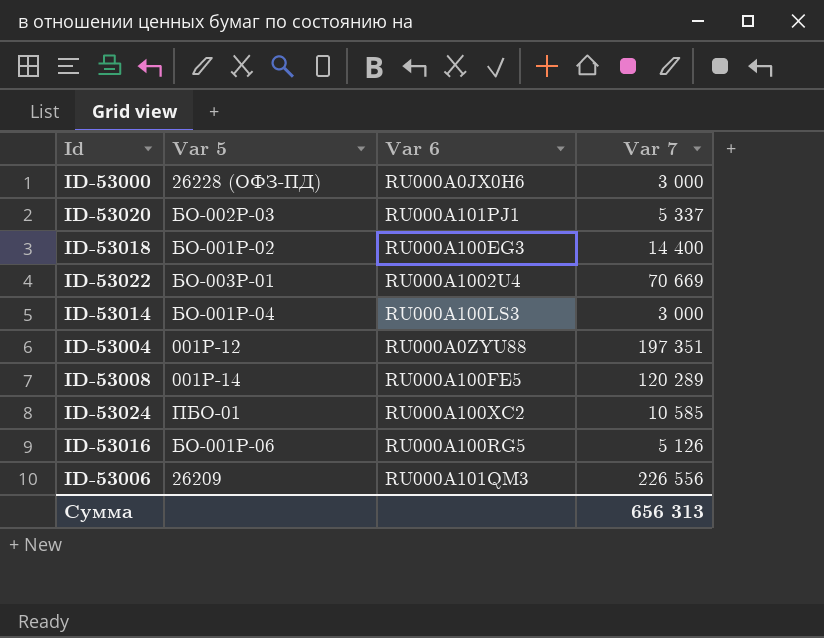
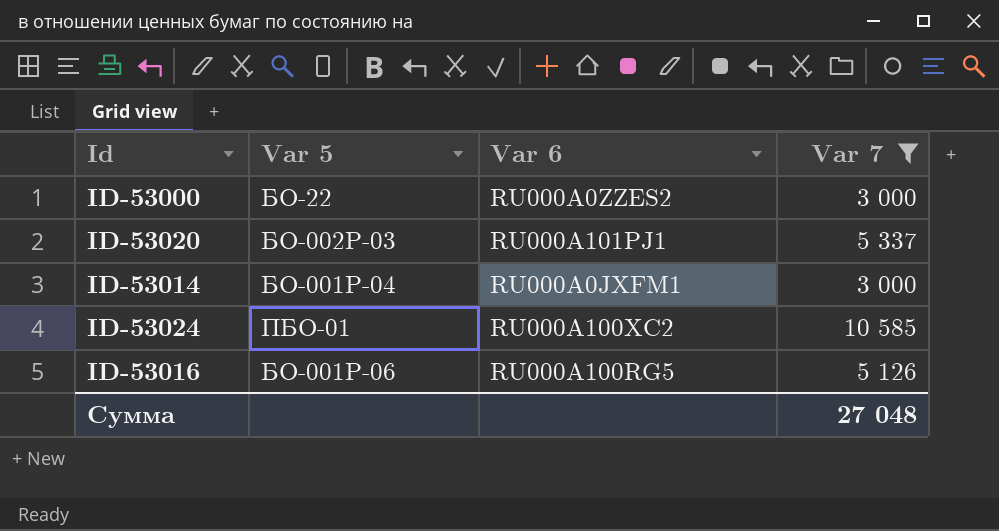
filter: none -> Var 7 <= 10 585
ID-53000 | Var 5: 26228 (ОФЗ-ПД) -> БО-22
ID-53000 | Var 6: RU000A0JX0H6 -> RU000A0ZZES2
ID-53014 | Var 6: RU000A100LS3 -> RU000A0JXFM1
Сумма | Var 7: 656 313 -> 27 048

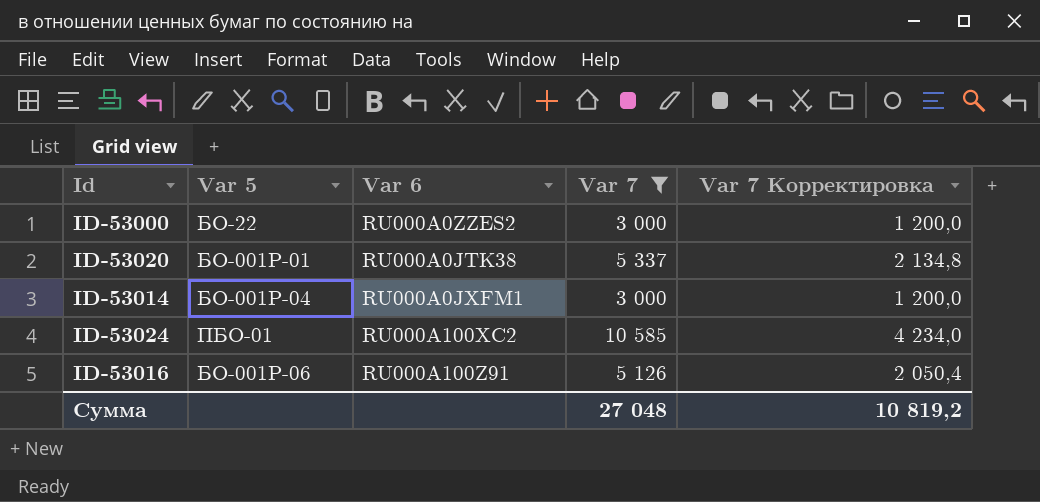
column Var 7 Корректировка | formula: none -> [Var 7] * 0,4
ID-53020 | Var 5: БО-002Р-03 -> БО-001P-01
ID-53020 | Var 6: RU000A101PJ1 -> RU000A0JTK38
ID-53016 | Var 6: RU000A100RG5 -> RU000A100Z91

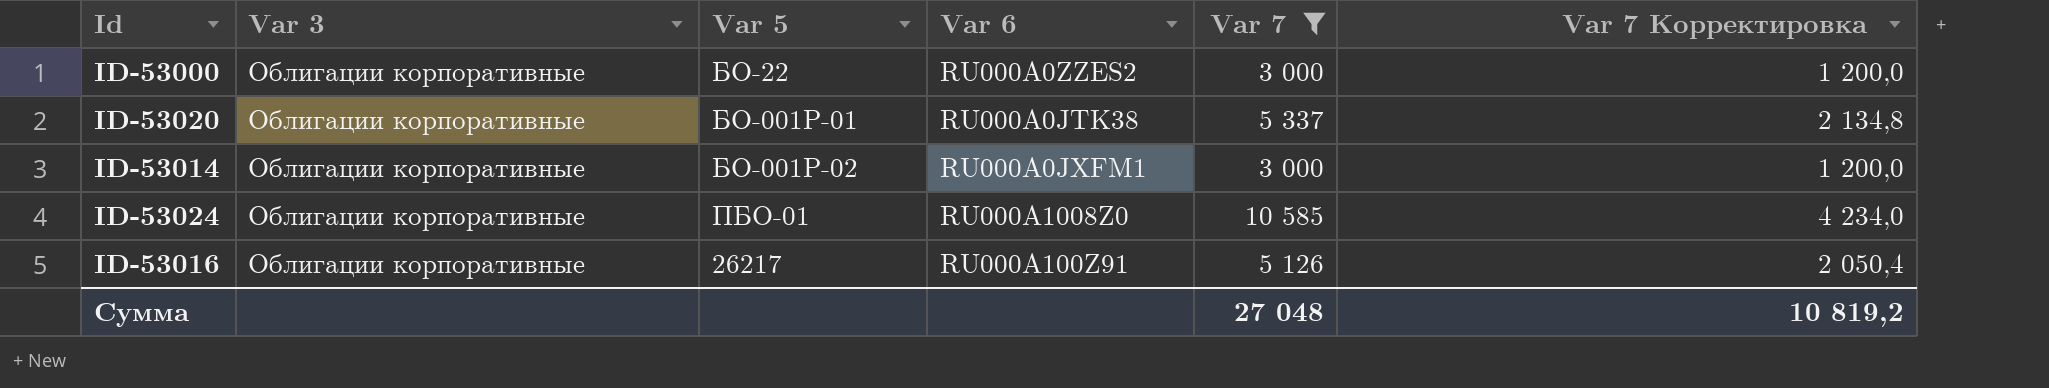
column Var 3 | position: none -> 2
ID-53014 | Var 5: БО-001P-04 -> БО-001P-02
ID-53024 | Var 6: RU000A100XC2 -> RU000A1008Z0
ID-53016 | Var 5: БО-001P-06 -> 26217

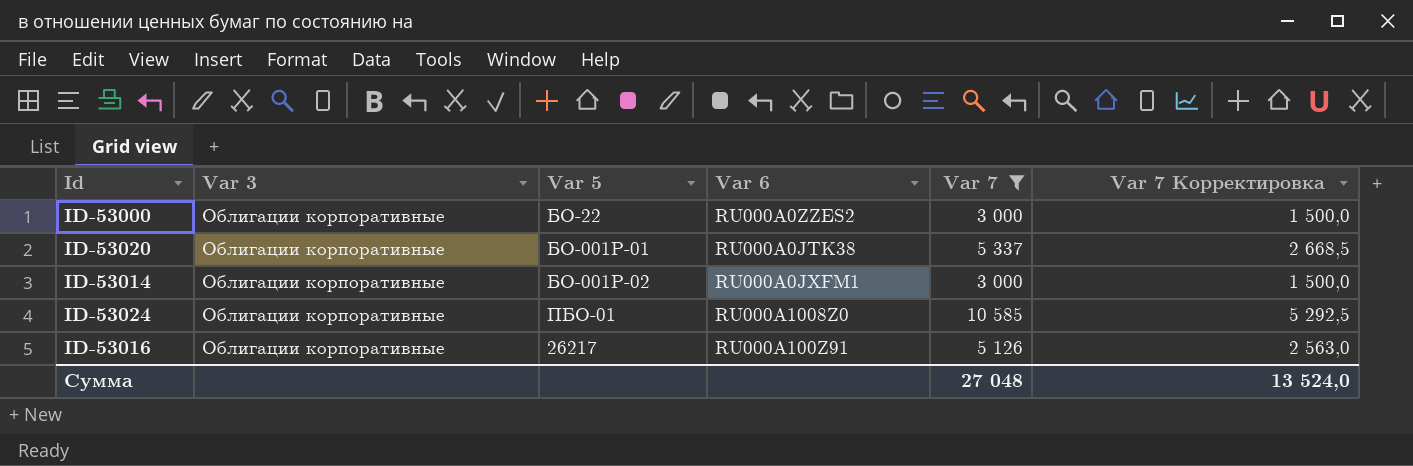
column Var 7 Корректировка | formula: [Var 7] * 0,4 -> [Var 7] * 0,5
Сумма | Var 7 Корректировка: 10 819,2 -> 13 524,0

